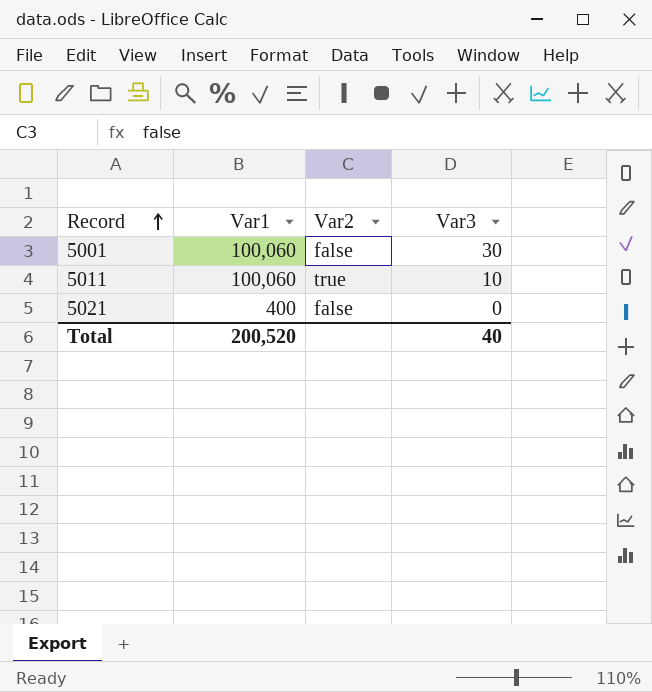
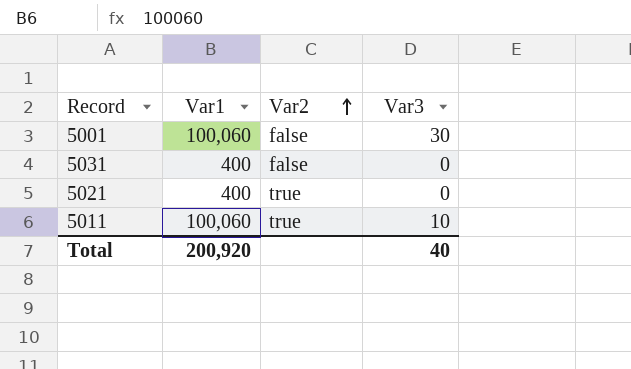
row order: Record ascending -> Var2 ascending
row 5031: none -> 400 | false | 0
5021 | Var2: false -> true
Total | Var1: 200,520 -> 200,920

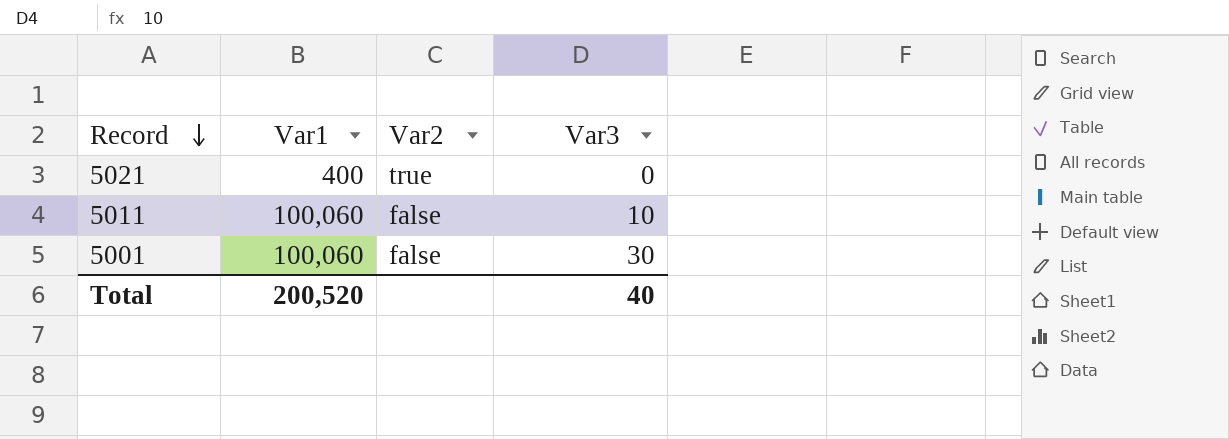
row order: Var2 ascending -> Record descending
row 5031: 400 | false | 0 -> none
5011 | Var2: true -> false
Total | Var1: 200,920 -> 200,520

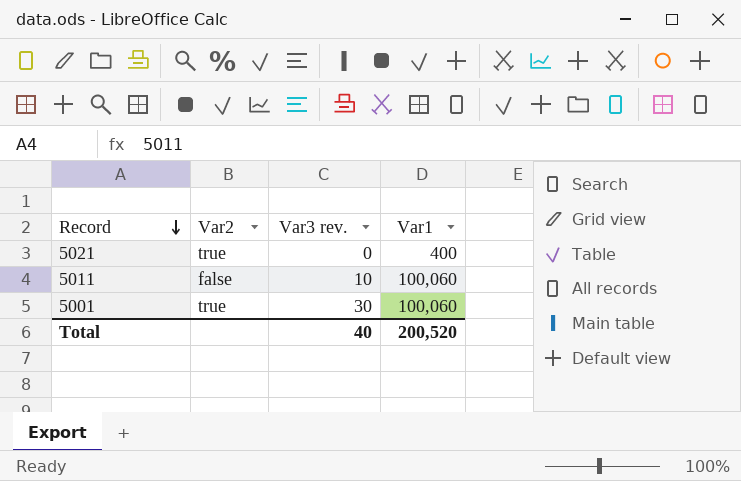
column name: Var3 -> Var3 rev.
column Var1 | position: 2 -> 4
5001 | Var2: false -> true

